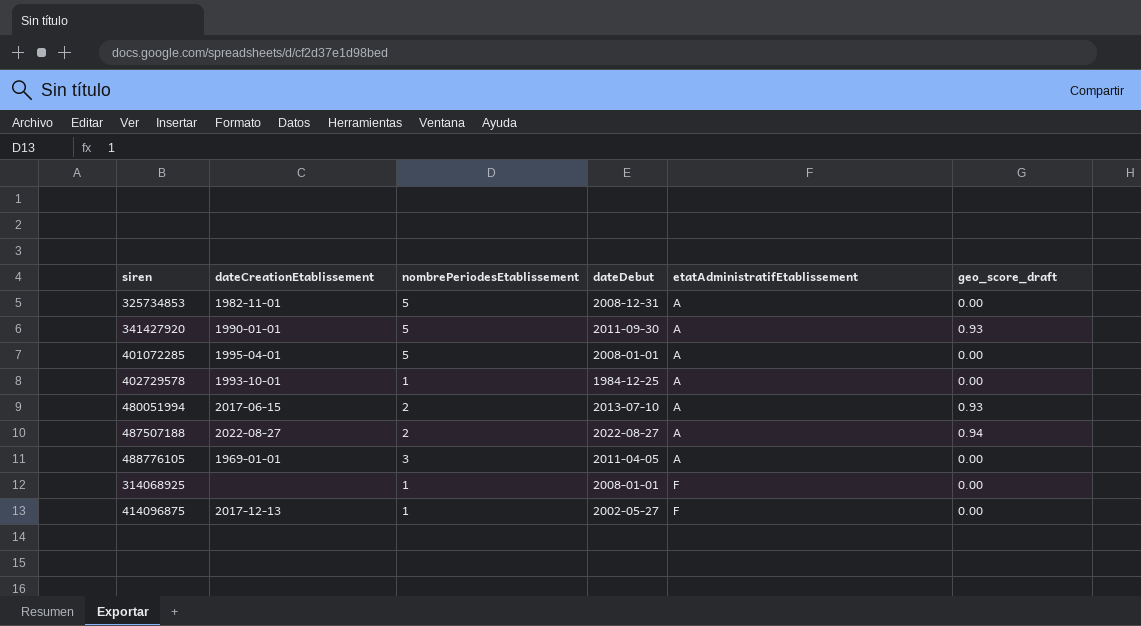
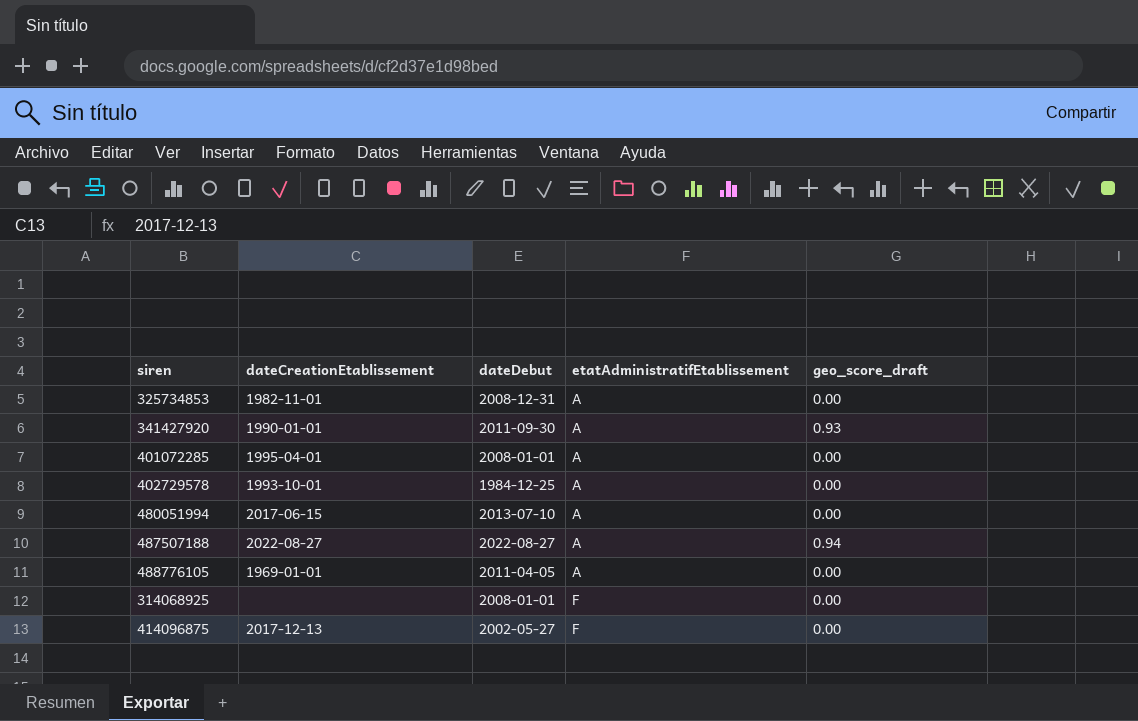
column nombrePeriodesEtablissement | position: 3 -> none
480051994 | geo_score_draft: 0.93 -> 0.00

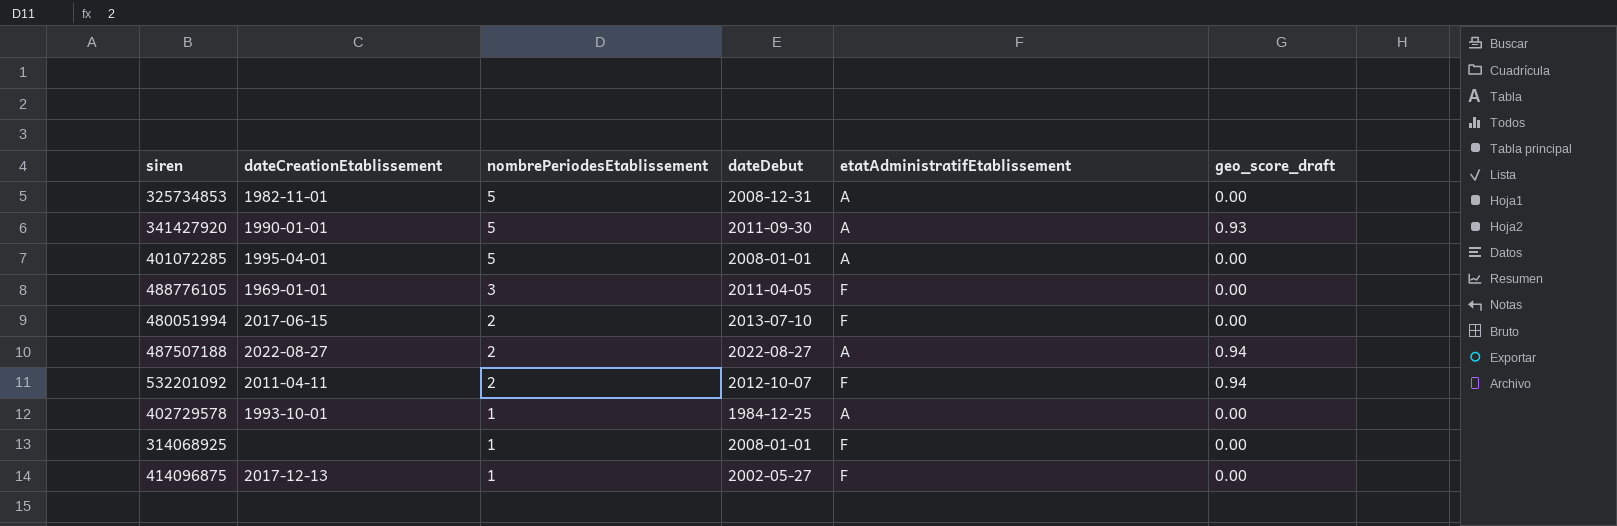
row order: etatAdministratifEtablissement ascending -> nombrePeriodesEtablissement descending
column nombrePeriodesEtablissement | position: none -> 3
488776105 | etatAdministratifEtablissement: A -> F
480051994 | etatAdministratifEtablissement: A -> F
row 532201092: none -> 2011-04-11 | 2 | 2012-10-07 | F | 0.94

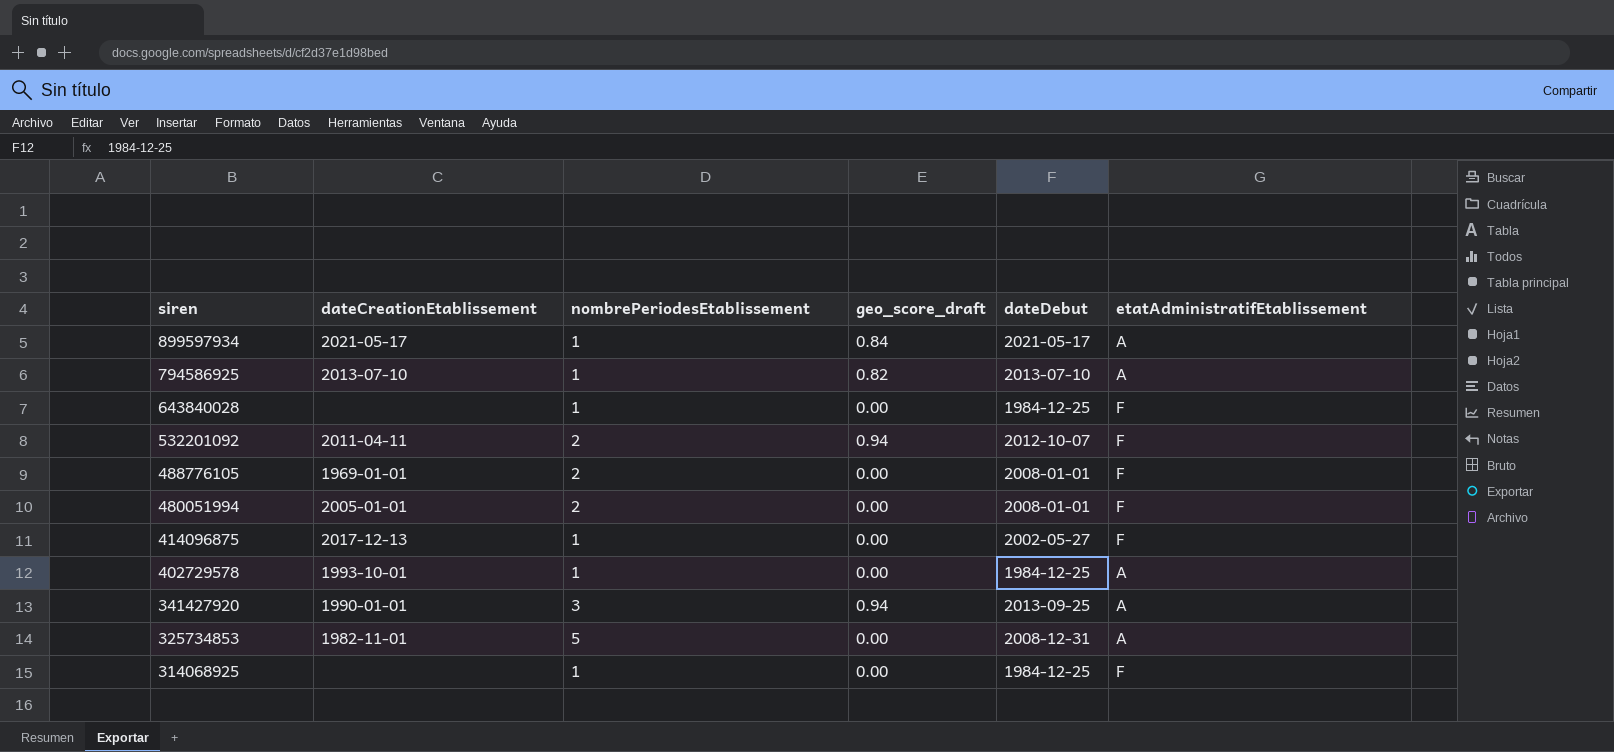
row order: nombrePeriodesEtablissement descending -> siren descending
column geo_score_draft | position: 6 -> 4
row 401072285: 1995-04-01 | 5 | 2008-01-01 | A | 0.00 -> none
row 487507188: 2022-08-27 | 2 | 2022-08-27 | A | 0.94 -> none
row 899597934: none -> 2021-05-17 | 1 | 0.84 | 2021-05-17 | A
row 794586925: none -> 2013-07-10 | 1 | 0.82 | 2013-07-10 | A
row 643840028: none -> none | 1 | 0.00 | 1984-12-25 | F
488776105 | nombrePeriodesEtablissement: 3 -> 2
488776105 | dateDebut: 2011-04-05 -> 2008-01-01
480051994 | dateCreationEtablissement: 2017-06-15 -> 2005-01-01
480051994 | dateDebut: 2013-07-10 -> 2008-01-01
341427920 | nombrePeriodesEtablissement: 5 -> 3
341427920 | geo_score_draft: 0.93 -> 0.94
341427920 | dateDebut: 2011-09-30 -> 2013-09-25
314068925 | dateDebut: 2008-01-01 -> 1984-12-25

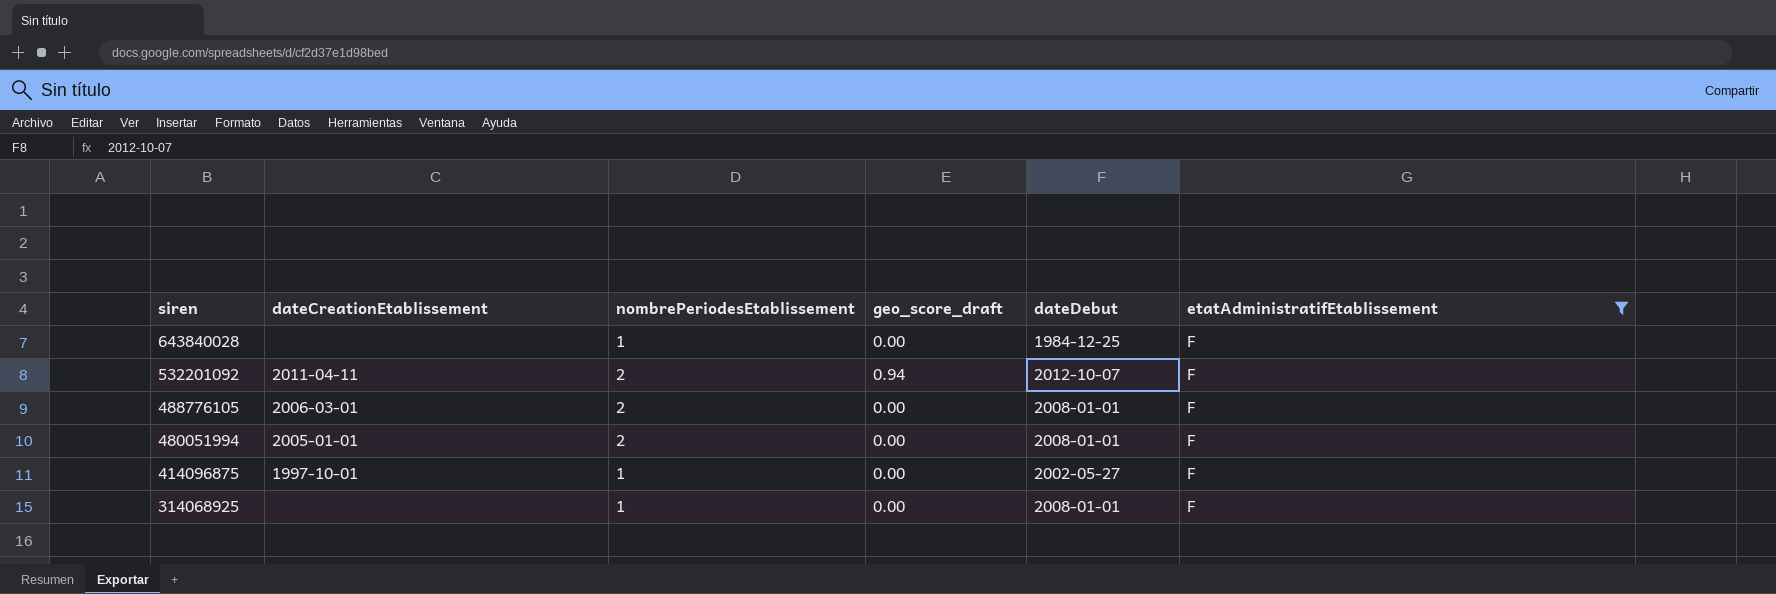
filter: none -> etatAdministratifEtablissement = F
488776105 | dateCreationEtablissement: 1969-01-01 -> 2006-03-01
414096875 | dateCreationEtablissement: 2017-12-13 -> 1997-10-01
314068925 | dateDebut: 1984-12-25 -> 2008-01-01

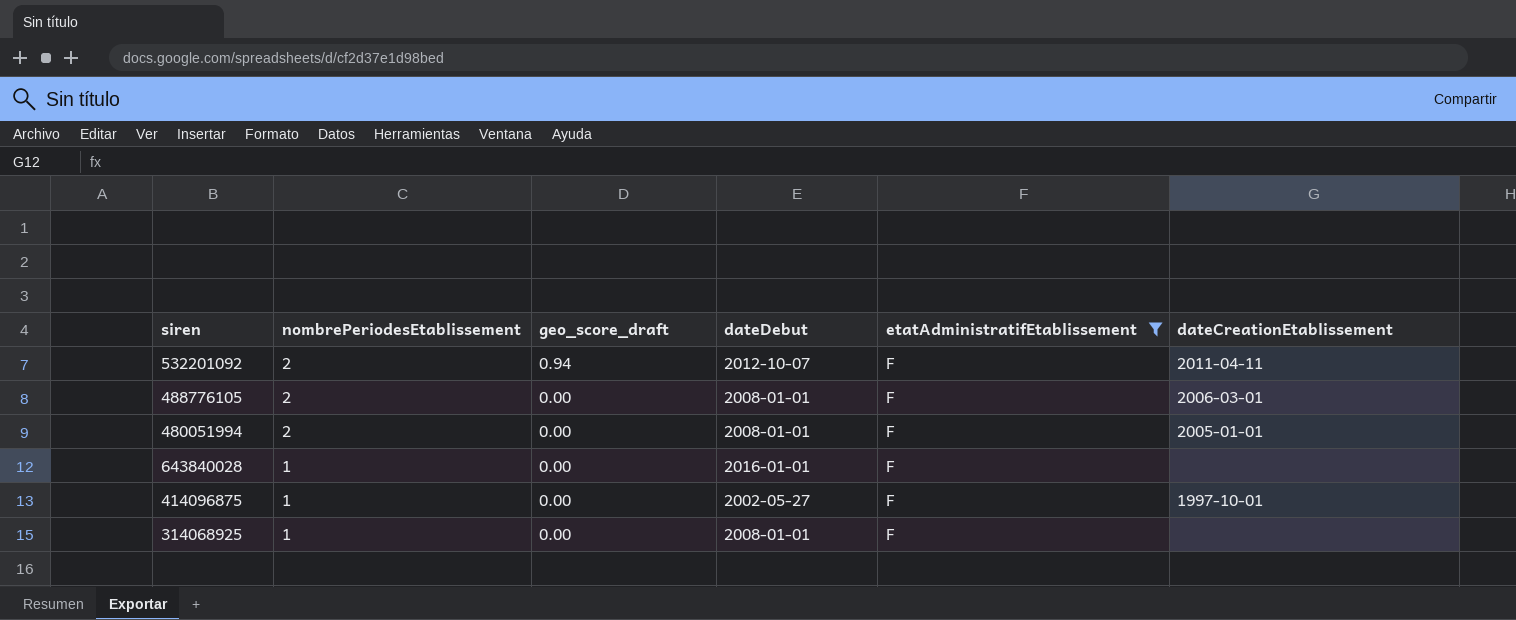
row order: siren descending -> nombrePeriodesEtablissement descending
column dateCreationEtablissement | position: 2 -> 6
643840028 | dateDebut: 1984-12-25 -> 2016-01-01

